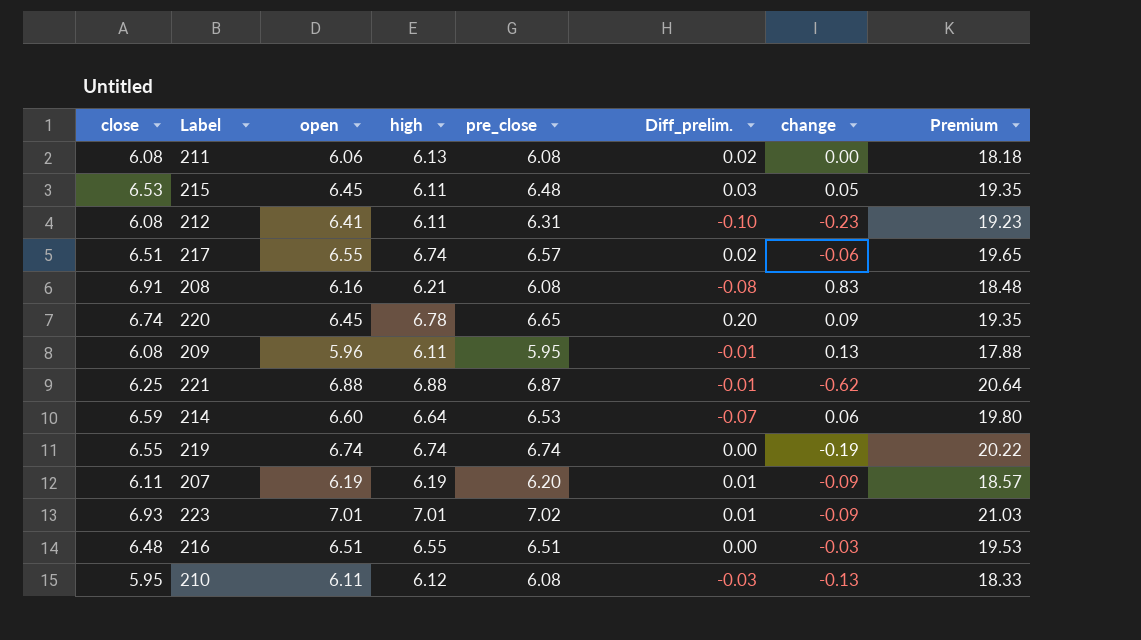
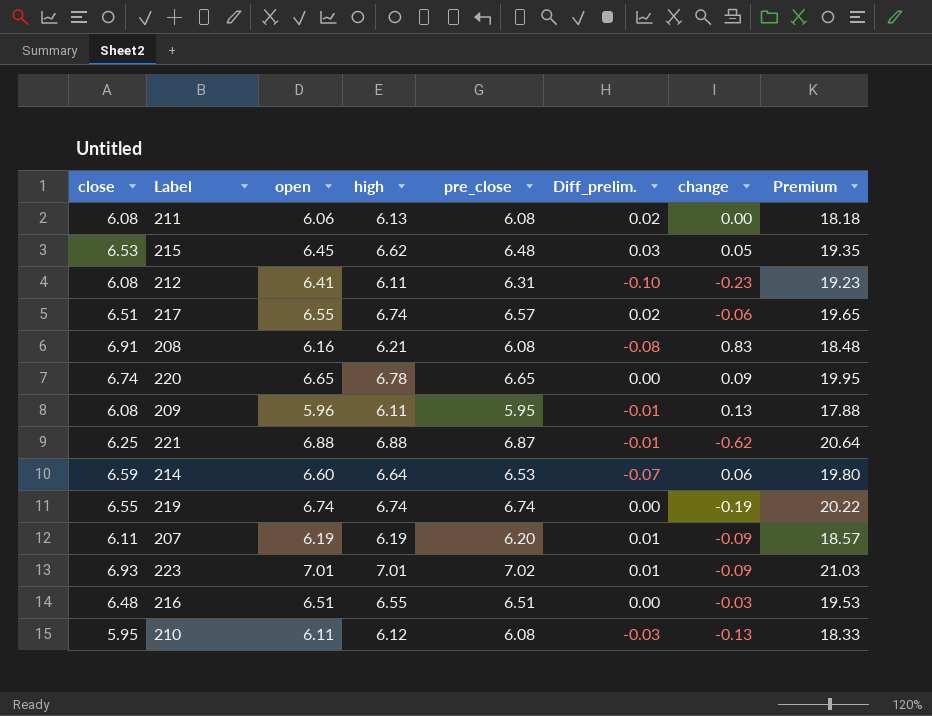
215 | high: 6.11 -> 6.62
220 | open: 6.45 -> 6.65
220 | Diff_prelim.: 0.20 -> 0.00
220 | Premium: 19.35 -> 19.95

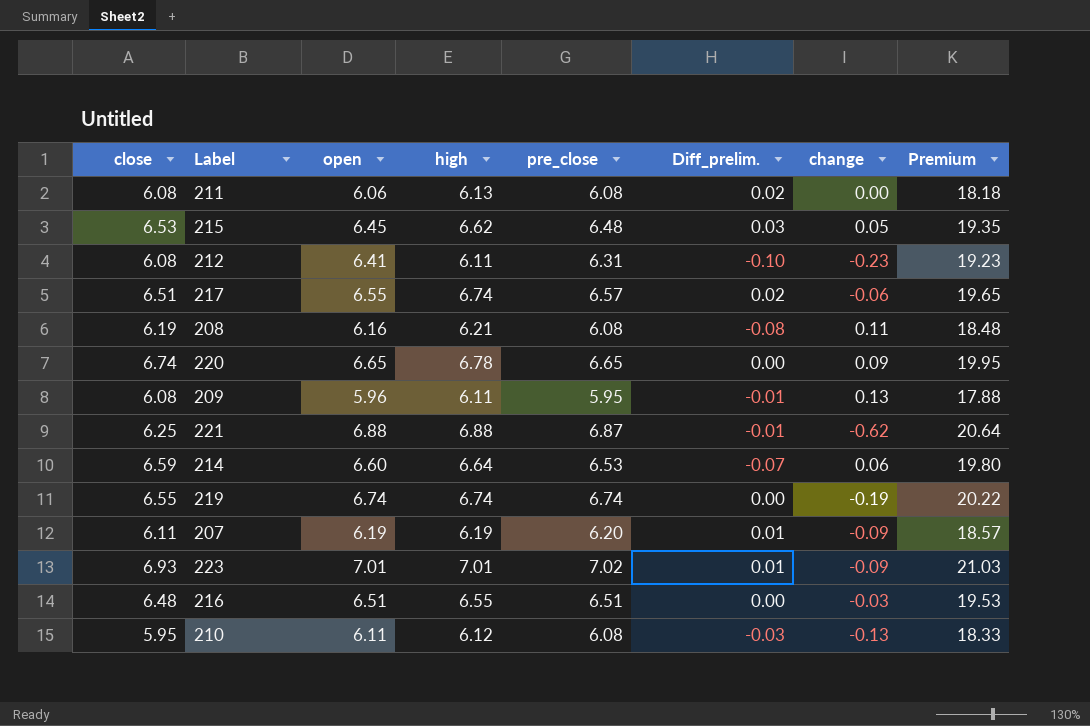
208 | close: 6.91 -> 6.19
208 | change: 0.83 -> 0.11

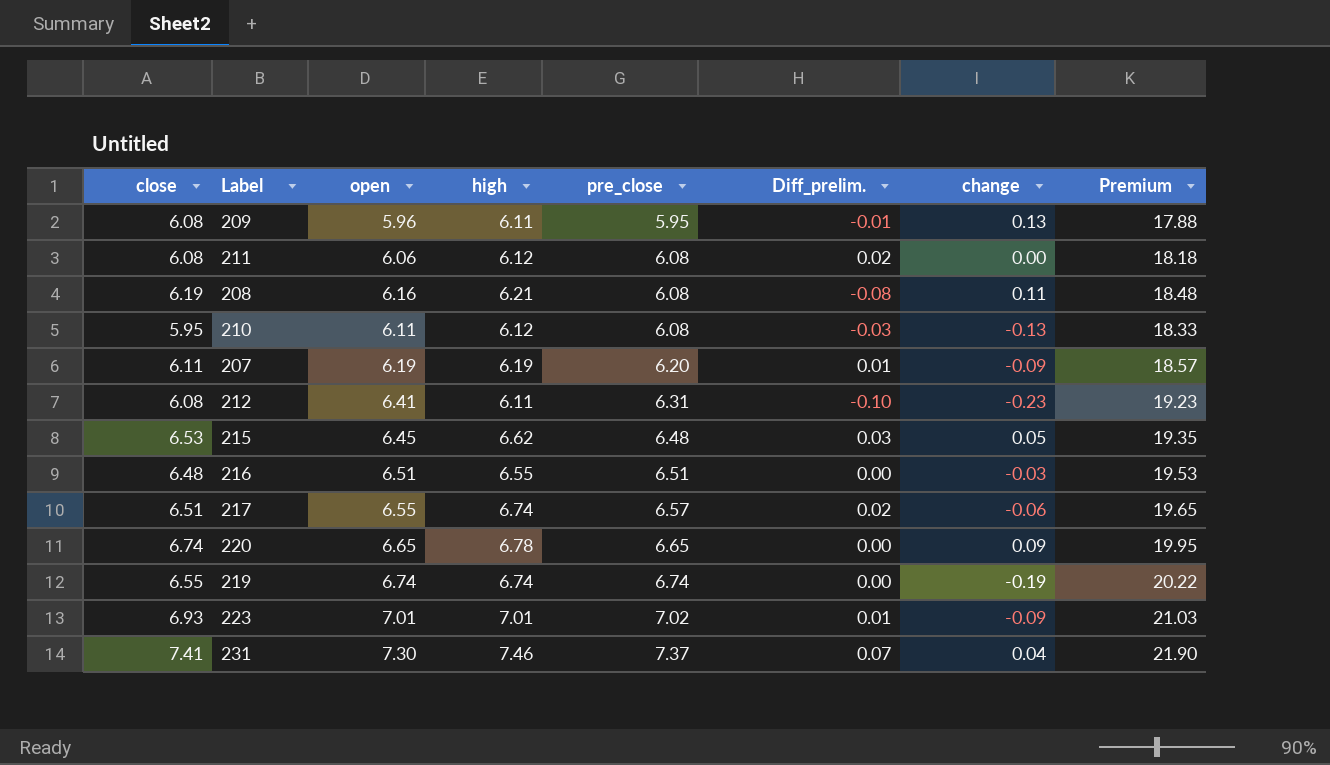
row order: none -> pre_close ascending
row 221: 6.25 | 6.88 | 6.88 | 6.87 | -0.01 | -0.62 | 20.64 -> none
row 214: 6.59 | 6.60 | 6.64 | 6.53 | -0.07 | 0.06 | 19.80 -> none
211 | high: 6.13 -> 6.12
row 231: none -> 7.41 | 7.30 | 7.46 | 7.37 | 0.07 | 0.04 | 21.90

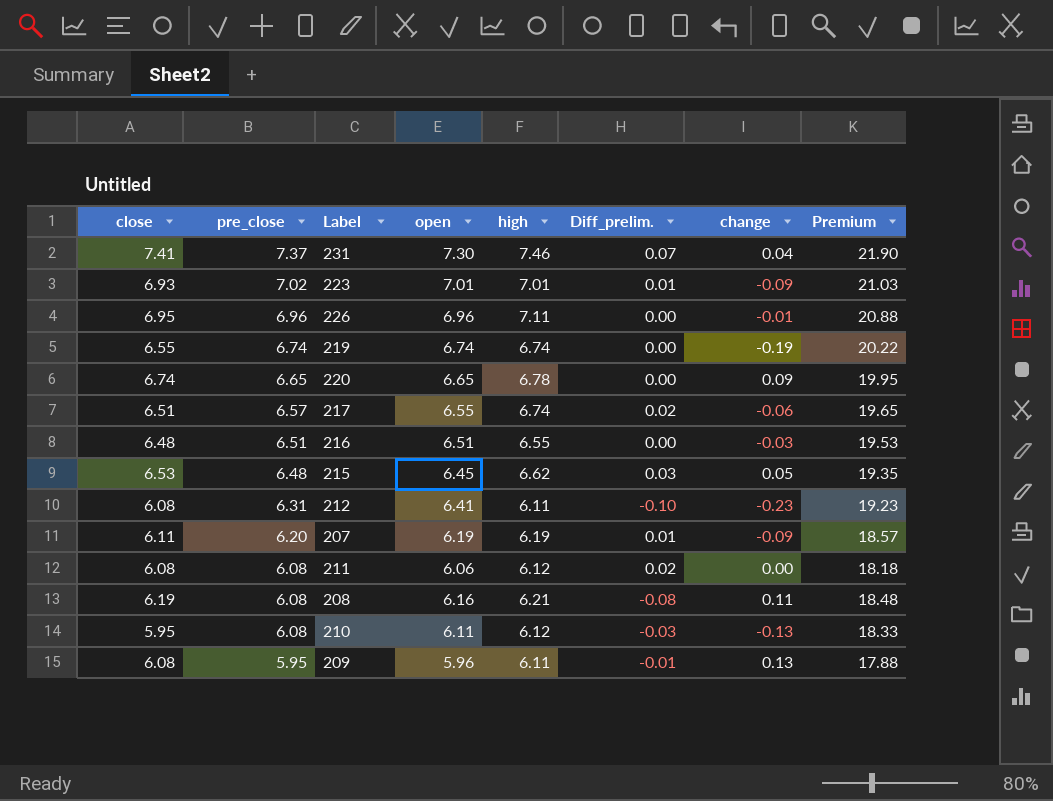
row order: pre_close ascending -> pre_close descending
column pre_close | position: 5 -> 2
row 226: none -> 6.95 | 6.96 | 6.96 | 7.11 | 0.00 | -0.01 | 20.88

